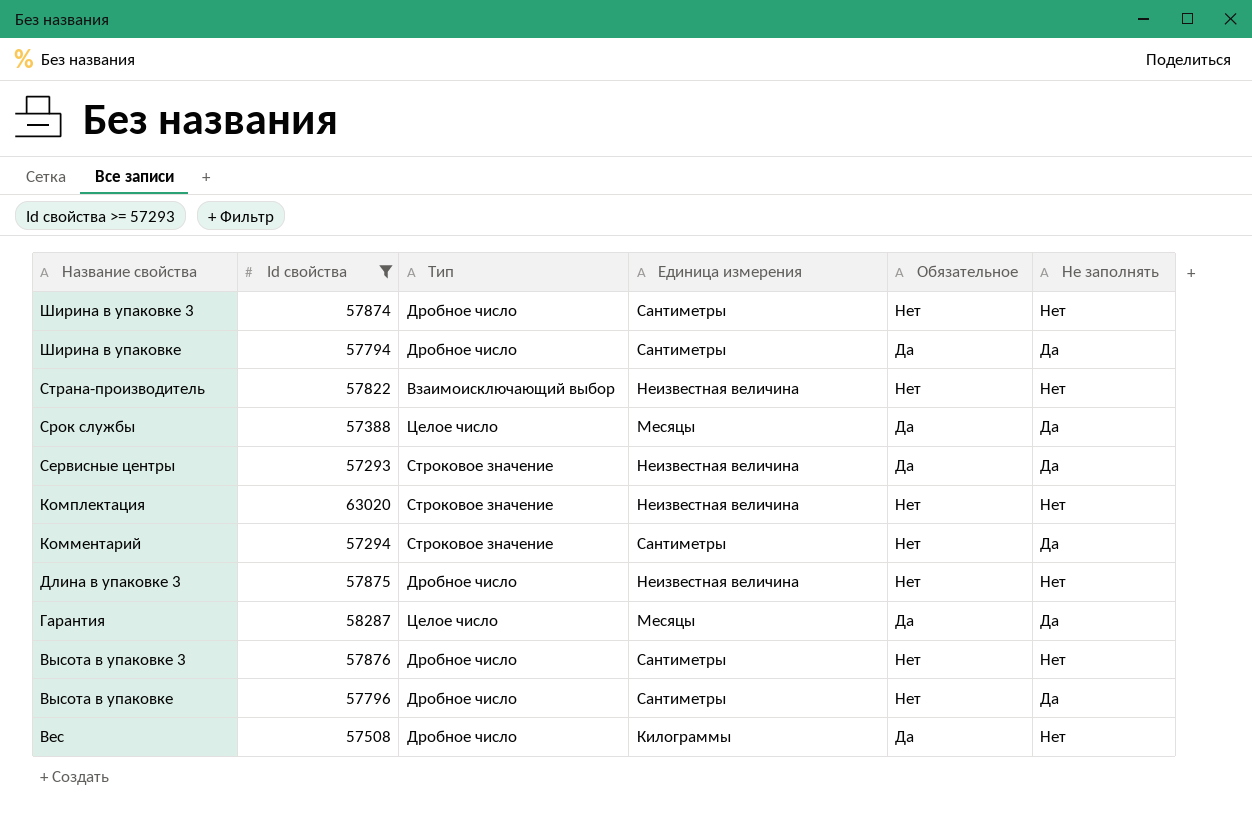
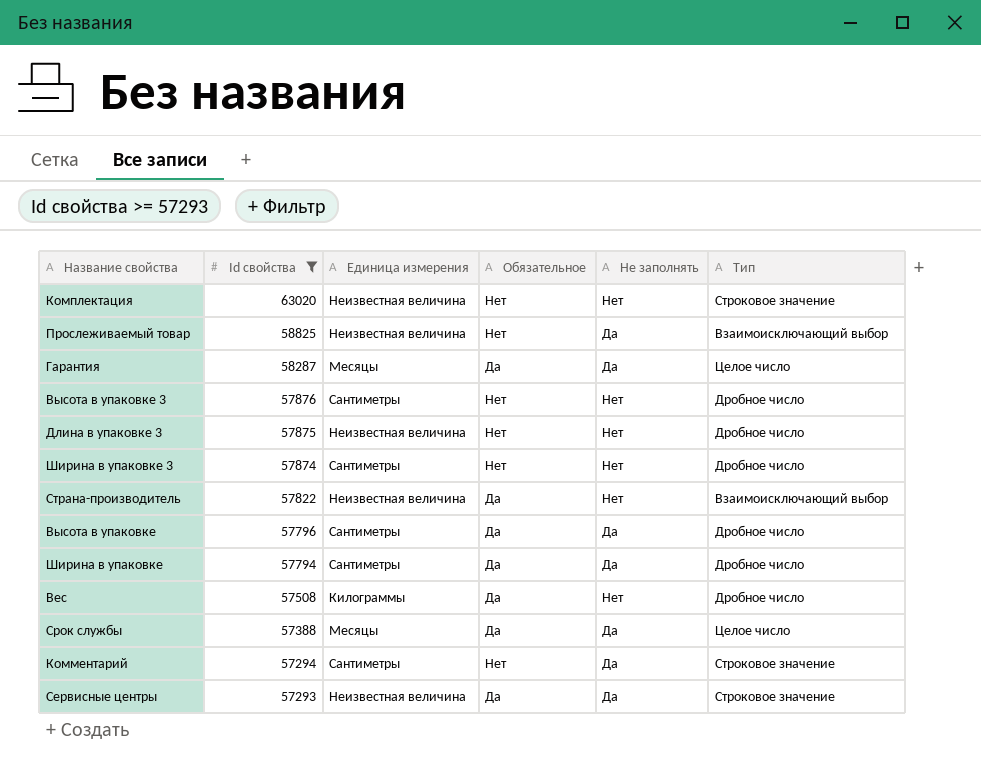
row order: Название свойства descending -> Id свойства descending
column Тип | position: 3 -> 6
row Прослеживаемый товар: none -> 58825 | Неизвестная величина | Нет | Да | Взаимоисключающий выбор
Страна-производитель | Обязательное: Нет -> Да
Высота в упаковке | Обязательное: Нет -> Да

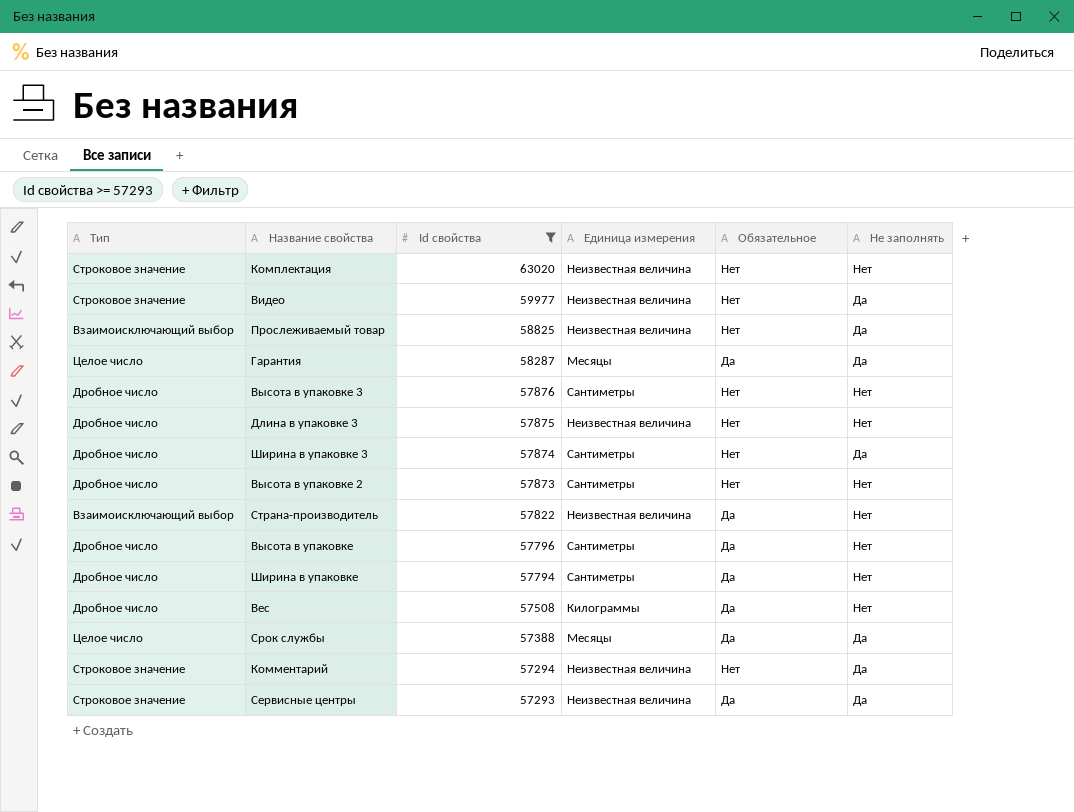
column Тип | position: 6 -> 1
row Видео: none -> Строковое значение | 59977 | Неизвестная величина | Нет | Да
Ширина в упаковке 3 | Не заполнять: Нет -> Да
row Высота в упаковке 2: none -> Дробное число | 57873 | Сантиметры | Нет | Нет
Высота в упаковке | Не заполнять: Да -> Нет
Ширина в упаковке | Не заполнять: Да -> Нет
Комментарий | Единица измерения: Сантиметры -> Неизвестная величина

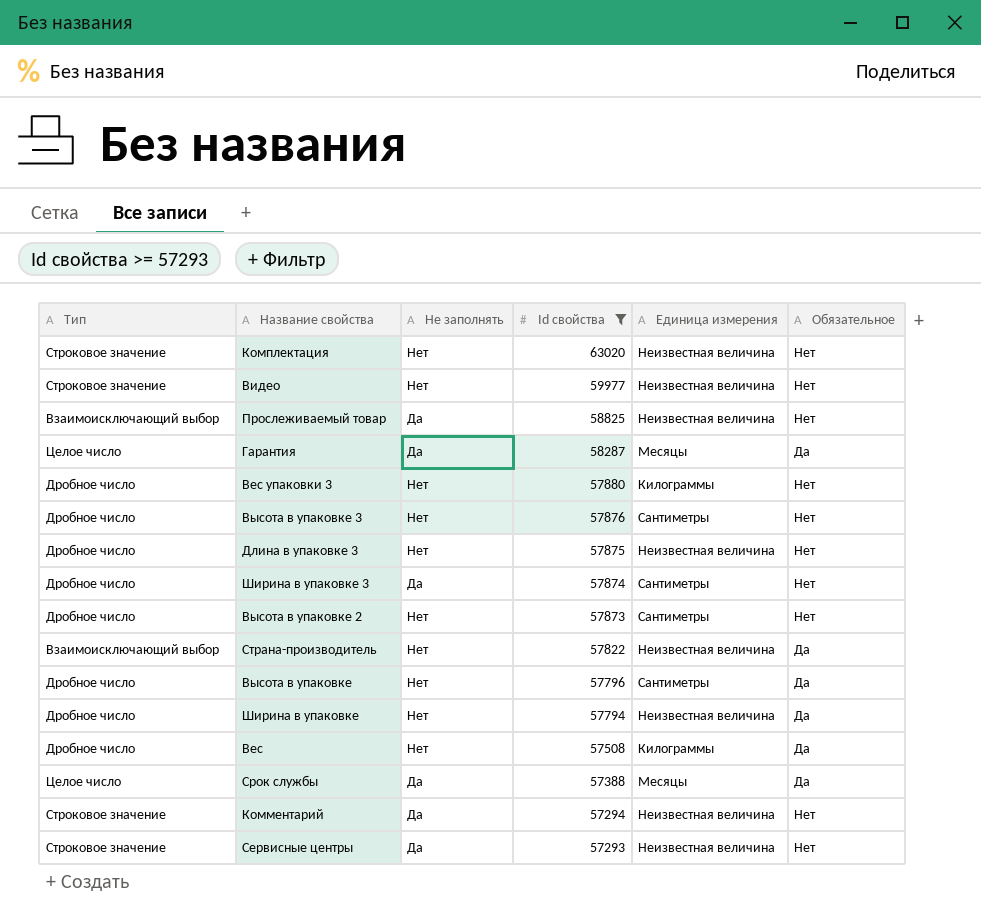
column Не заполнять | position: 6 -> 3
Видео | Не заполнять: Да -> Нет
row Вес упаковки 3: none -> Дробное число | Нет | 57880 | Килограммы | Нет
Ширина в упаковке | Единица измерения: Сантиметры -> Неизвестная величина
Сервисные центры | Обязательное: Да -> Нет

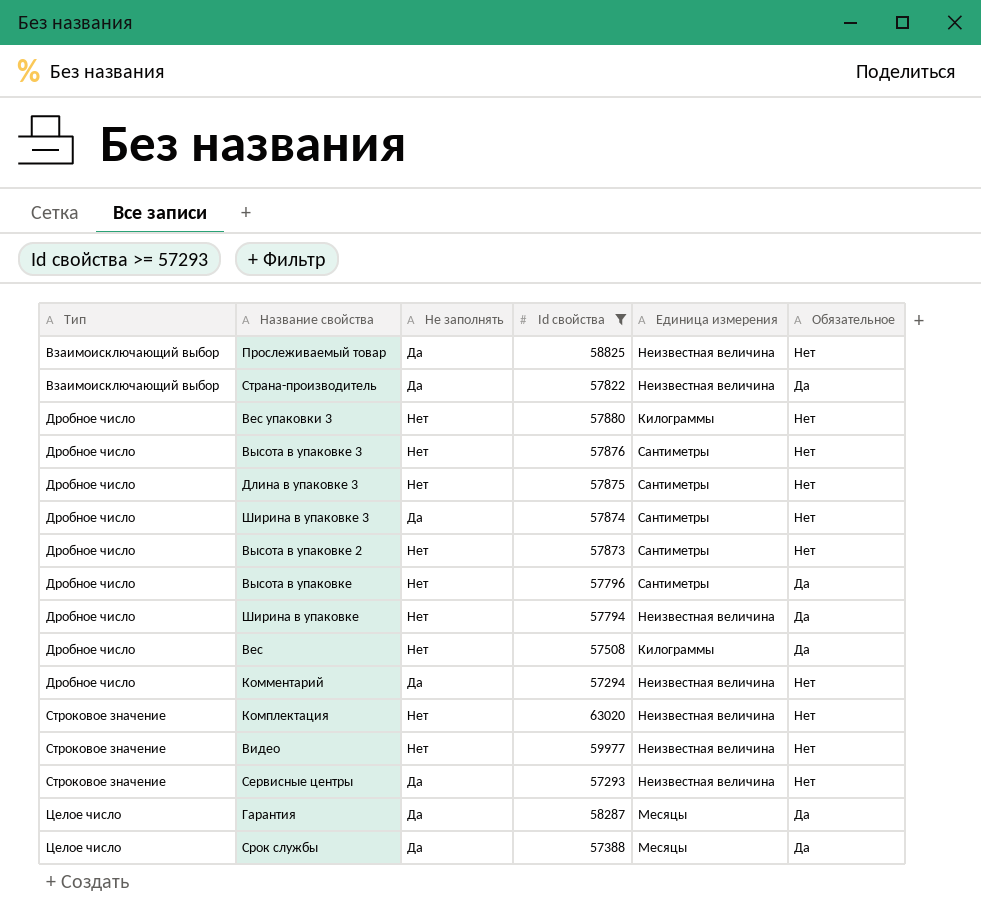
row order: Id свойства descending -> Тип ascending
Страна-производитель | Не заполнять: Нет -> Да
Длина в упаковке 3 | Единица измерения: Неизвестная величина -> Сантиметры
Комментарий | Тип: Строковое значение -> Дробное число

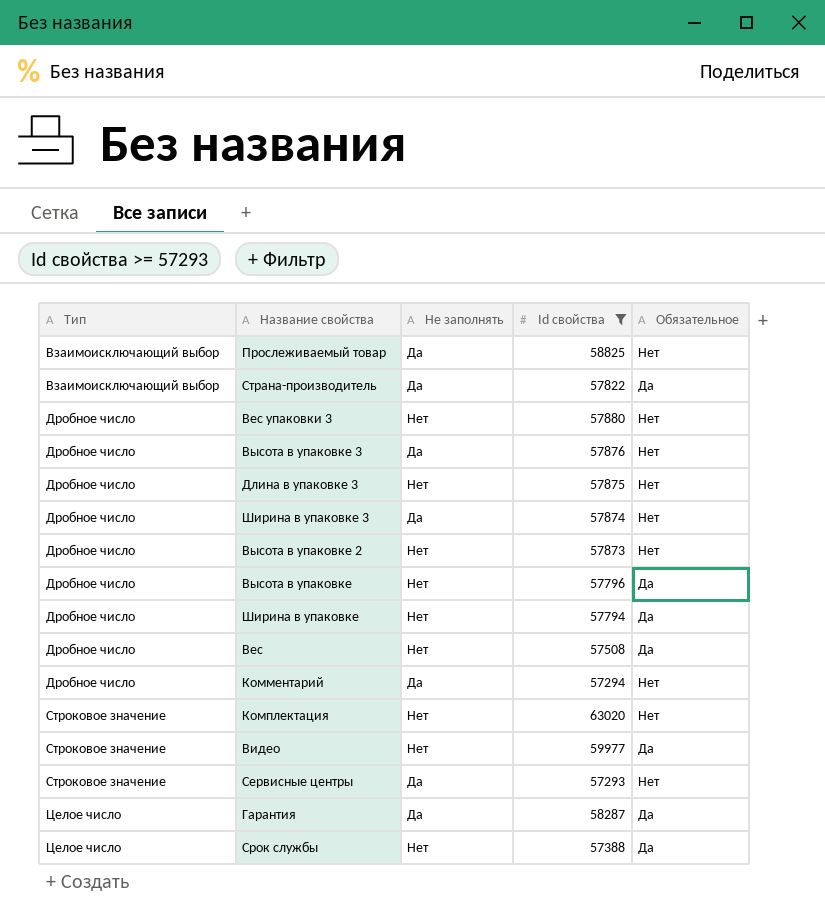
column Единица измерения | position: 5 -> none
Высота в упаковке 3 | Не заполнять: Нет -> Да
Видео | Обязательное: Нет -> Да
Срок службы | Не заполнять: Да -> Нет

